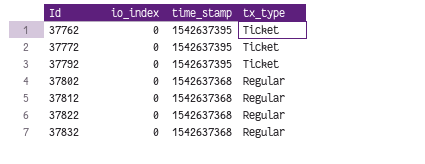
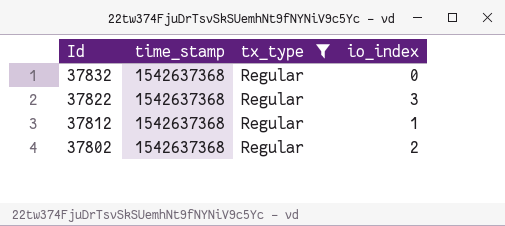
filter: none -> tx_type = Regular
row order: Id ascending -> Id descending
column io_index | position: 2 -> 4
37822 | io_index: 0 -> 3
37812 | io_index: 0 -> 1
37802 | io_index: 0 -> 2

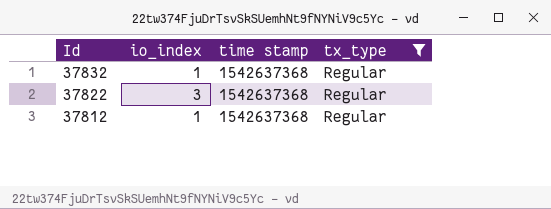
column io_index | position: 4 -> 2
column name: time_stamp -> time stamp
row 37802: 1542637368 | Regular | 2 -> none
37832 | io_index: 0 -> 1

